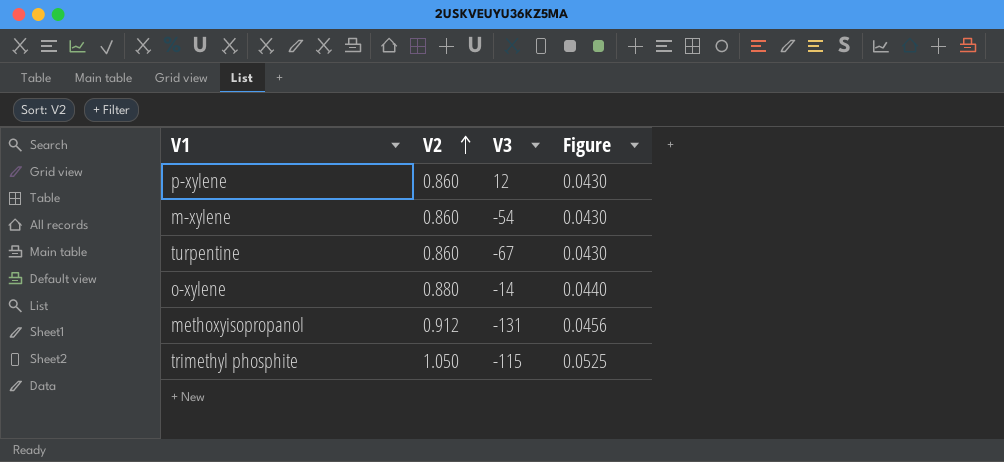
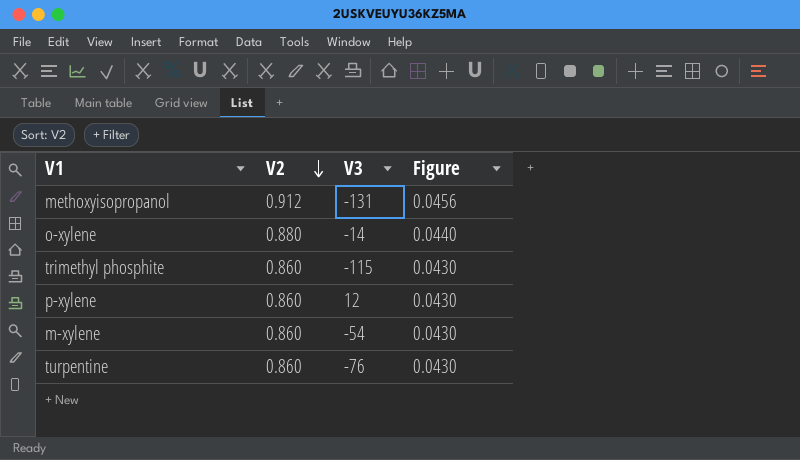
row order: V2 ascending -> V2 descending
trimethyl phosphite | V2: 1.050 -> 0.860
trimethyl phosphite | Figure: 0.0525 -> 0.0430
turpentine | V3: -67 -> -76

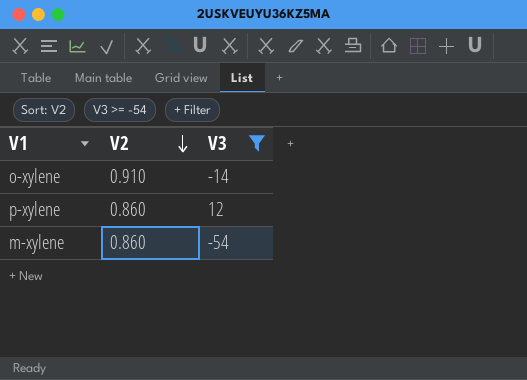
filter: none -> V3 >= -54
column Figure | formula: [V2] * 0.05 -> none
o-xylene | V2: 0.880 -> 0.910

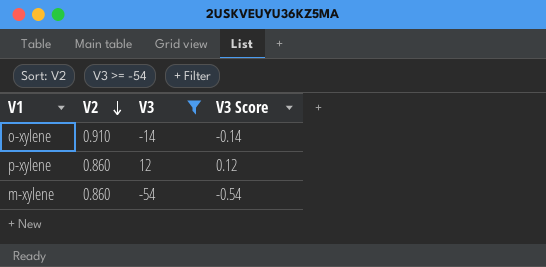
column V3 Score | formula: none -> [V3] * 0.01

